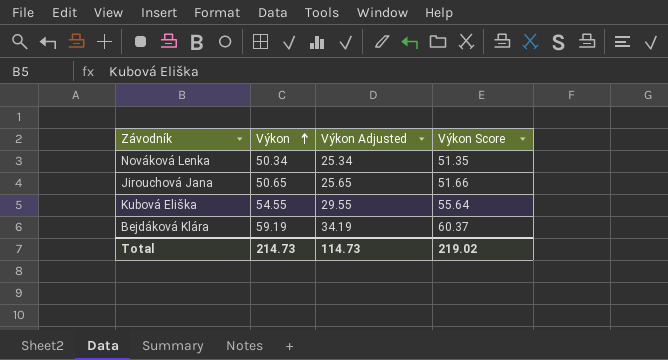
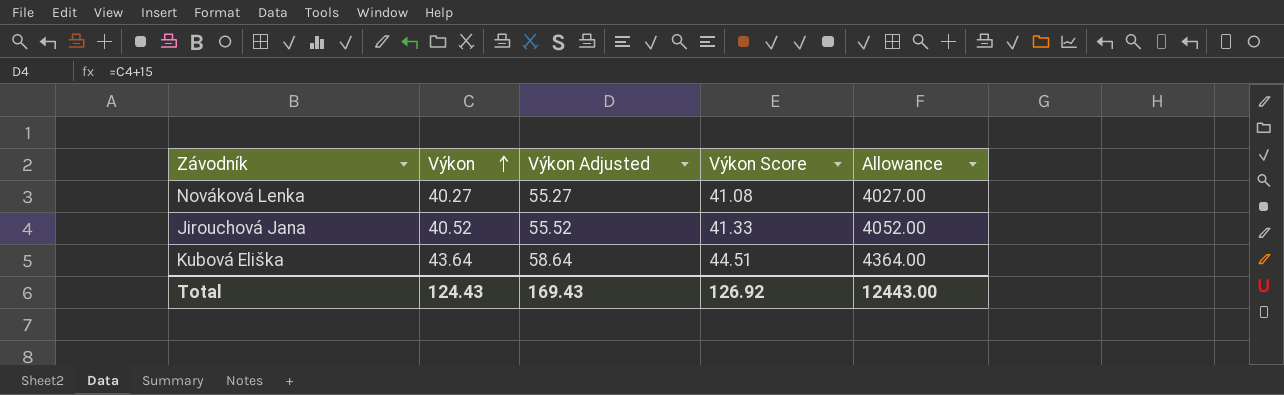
column Výkon Adjusted | formula: [Výkon] - 25 -> [Výkon] + 15
column Allowance | formula: none -> [Výkon] * 100
row Bejdáková Klára: 59.19 | 34.19 | 60.37 -> none
Nováková Lenka | Výkon: 50.34 -> 40.27
Nováková Lenka | Výkon Score: 51.35 -> 41.08
Jirouchová Jana | Výkon: 50.65 -> 40.52
Jirouchová Jana | Výkon Score: 51.66 -> 41.33
Kubová Eliška | Výkon: 54.55 -> 43.64
Kubová Eliška | Výkon Score: 55.64 -> 44.51
Total | Výkon: 214.73 -> 124.43
Total | Výkon Adjusted: 114.73 -> 169.43
Total | Výkon Score: 219.02 -> 126.92

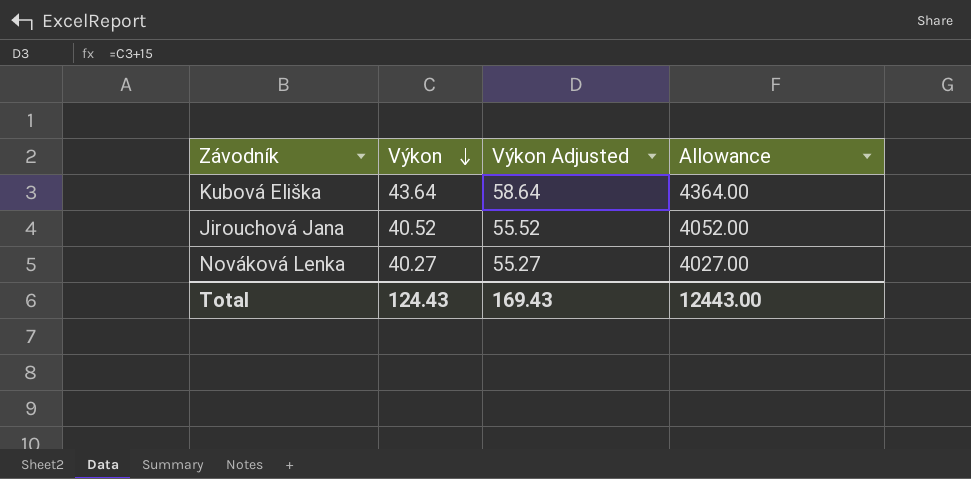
row order: Výkon ascending -> Výkon descending
column Výkon Score | formula: [Výkon] * 1.02 -> none

